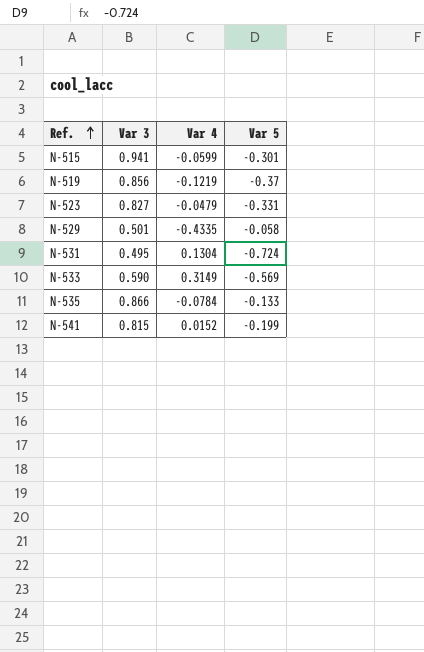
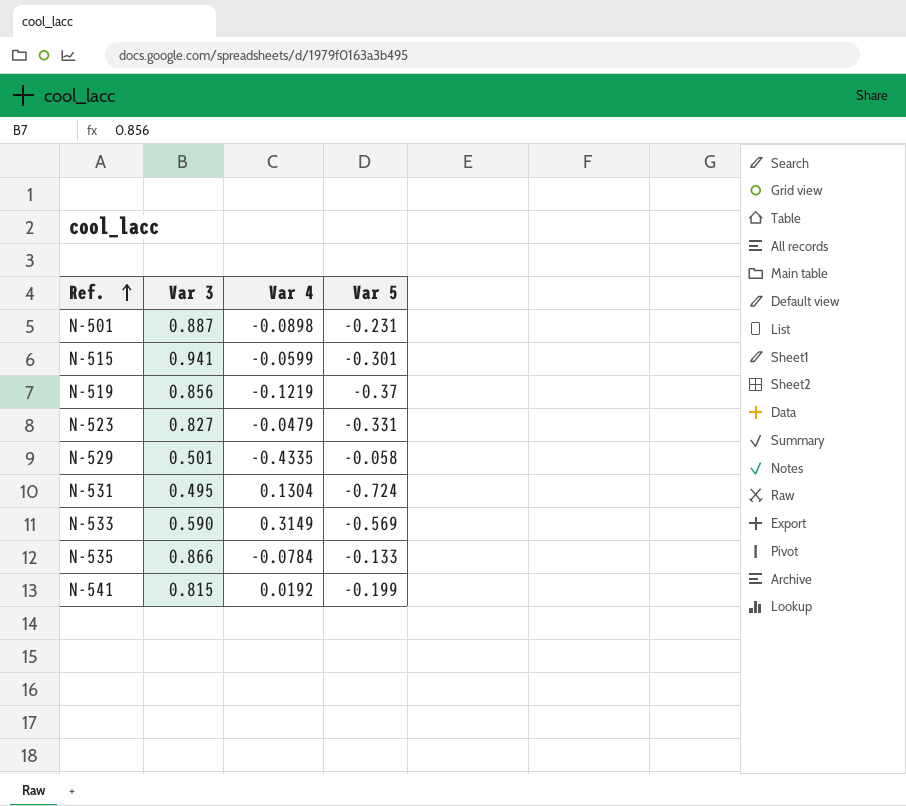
row N-501: none -> 0.887 | -0.0898 | -0.231
N-541 | Var 4: 0.0152 -> 0.0192

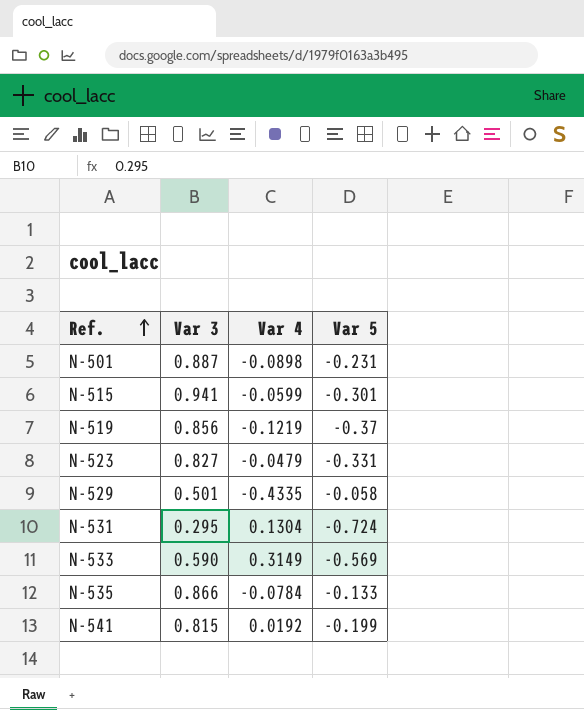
N-531 | Var 3: 0.495 -> 0.295

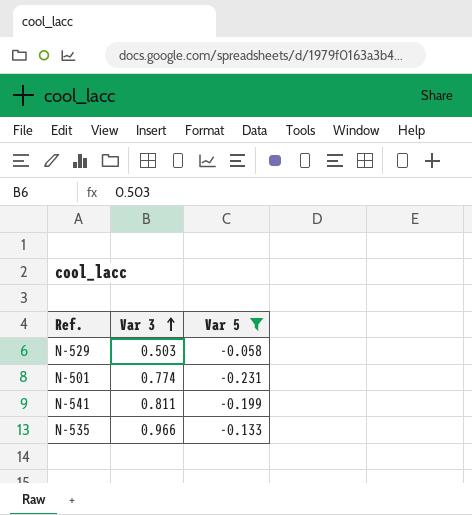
filter: none -> Var 5 >= -0.231
row order: Ref. ascending -> Var 3 ascending
column Var 4 | position: 3 -> none
N-529 | Var 3: 0.501 -> 0.503
N-501 | Var 3: 0.887 -> 0.774
N-541 | Var 3: 0.815 -> 0.811
N-535 | Var 3: 0.866 -> 0.966

